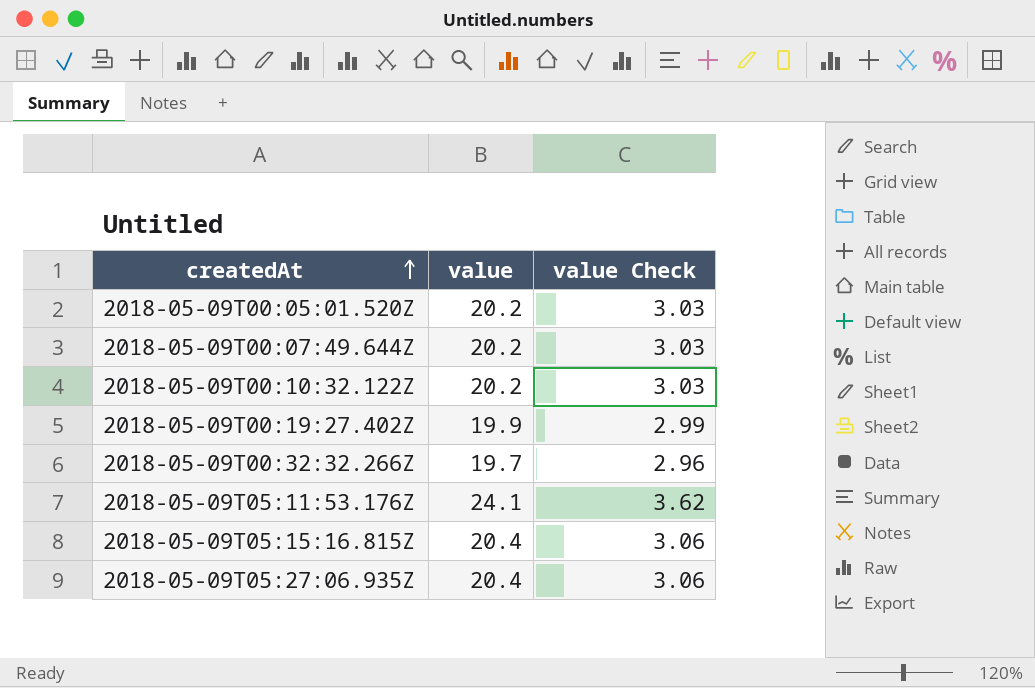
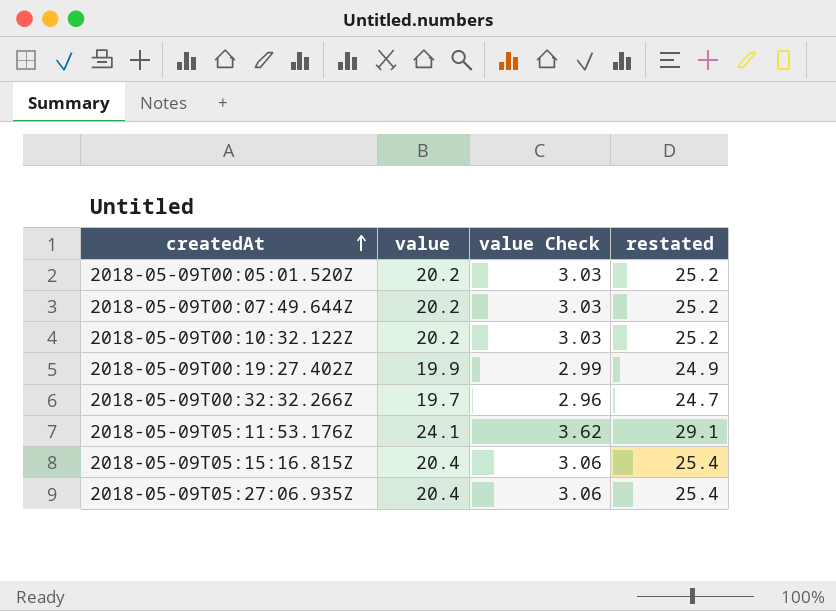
column restated | formula: none -> [value] + 5

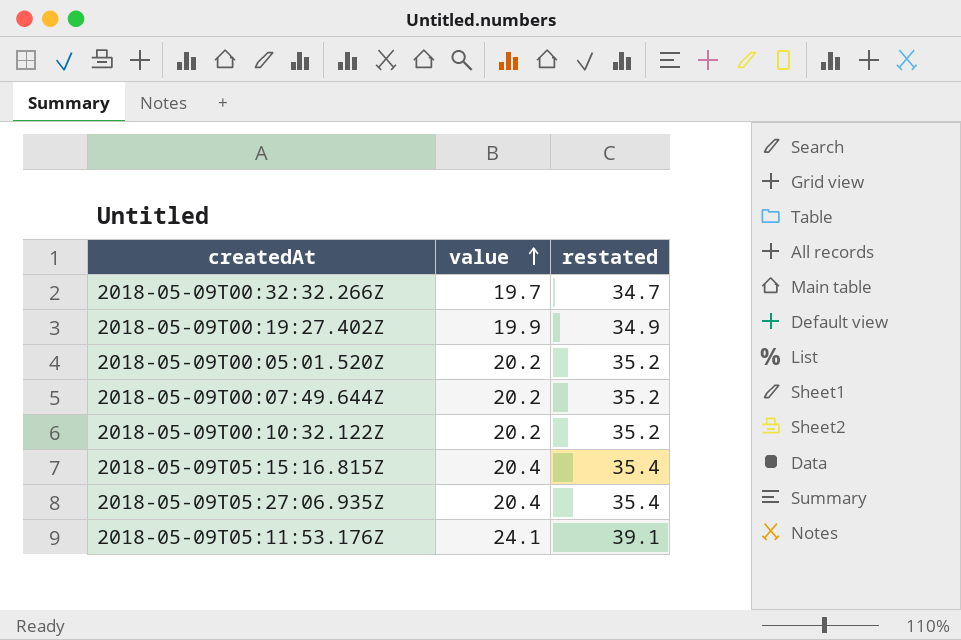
row order: createdAt ascending -> value ascending
column value Check | formula: [value] * 0.15 -> none
column restated | formula: [value] + 5 -> [value] + 15

